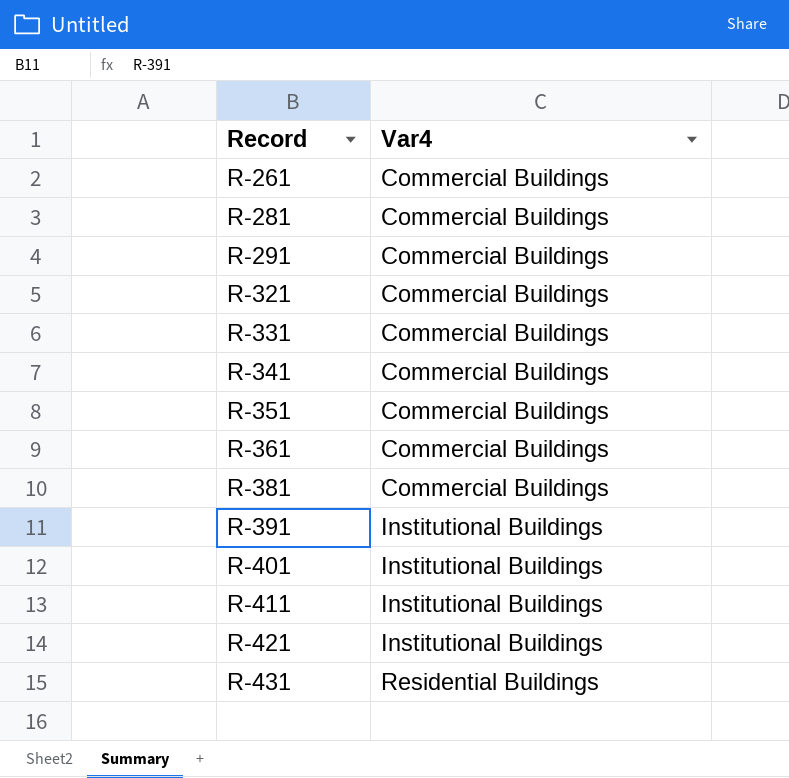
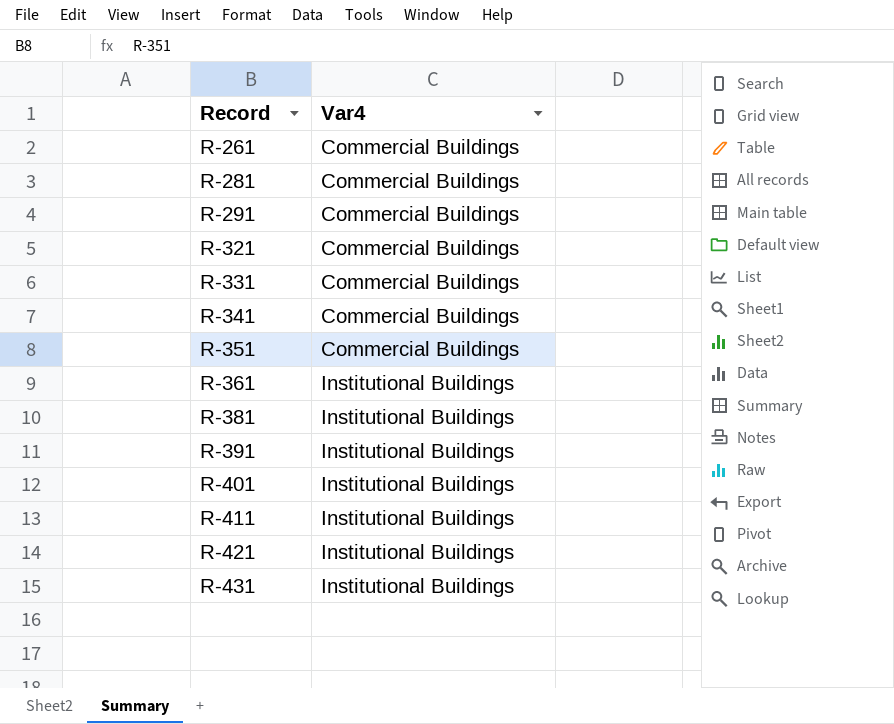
R-361 | Var4: Commercial Buildings -> Institutional Buildings
R-381 | Var4: Commercial Buildings -> Institutional Buildings
R-431 | Var4: Residential Buildings -> Institutional Buildings

